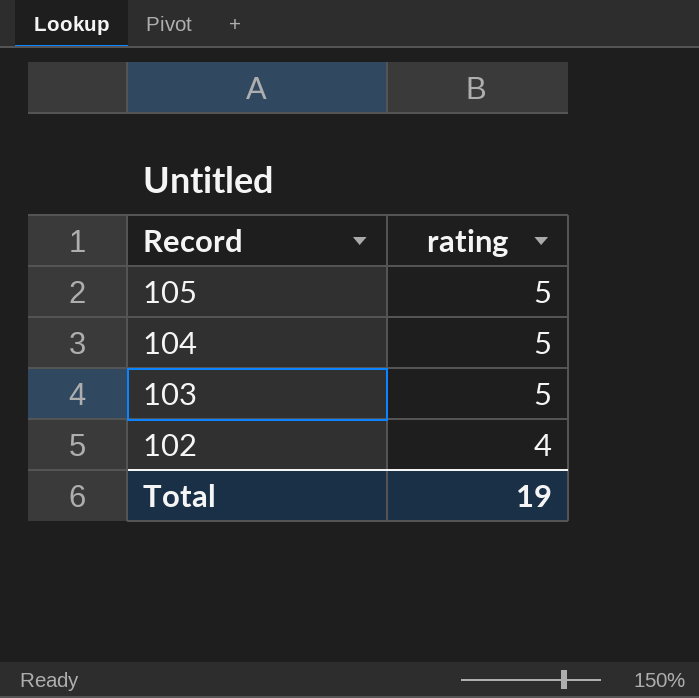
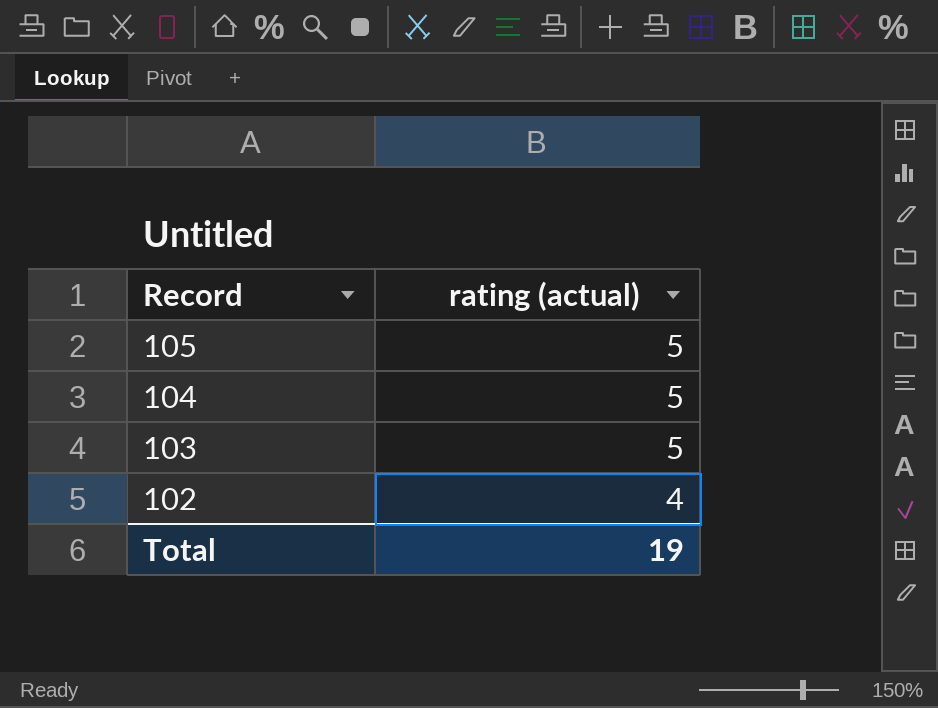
column name: rating -> rating (actual)

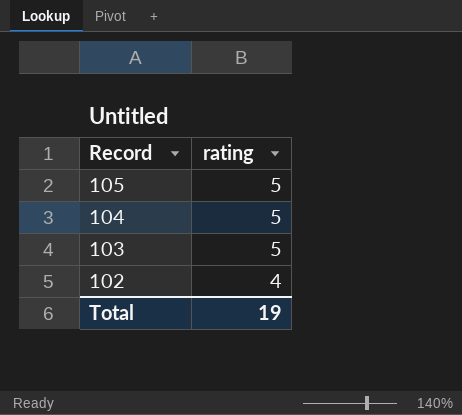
column name: rating (actual) -> rating

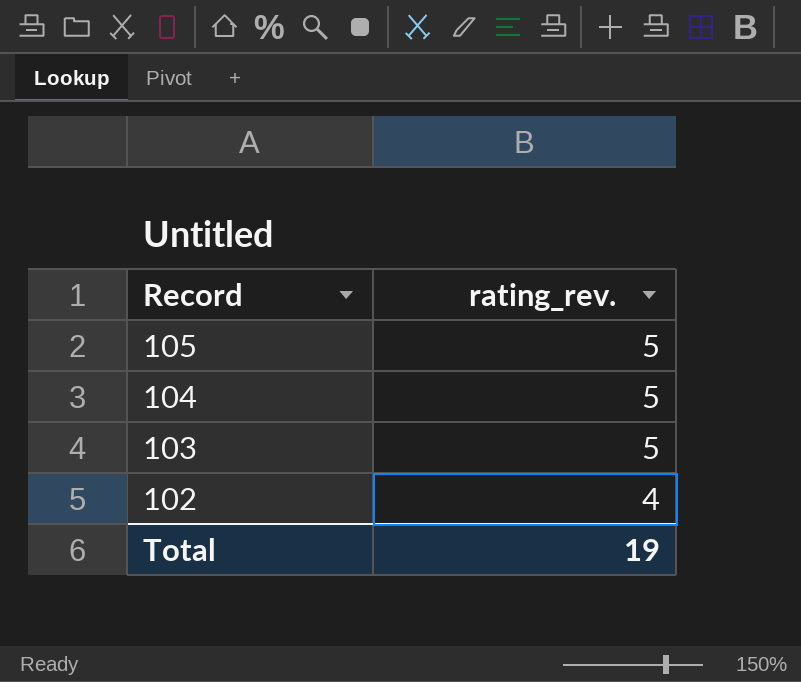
column name: rating -> rating_rev.

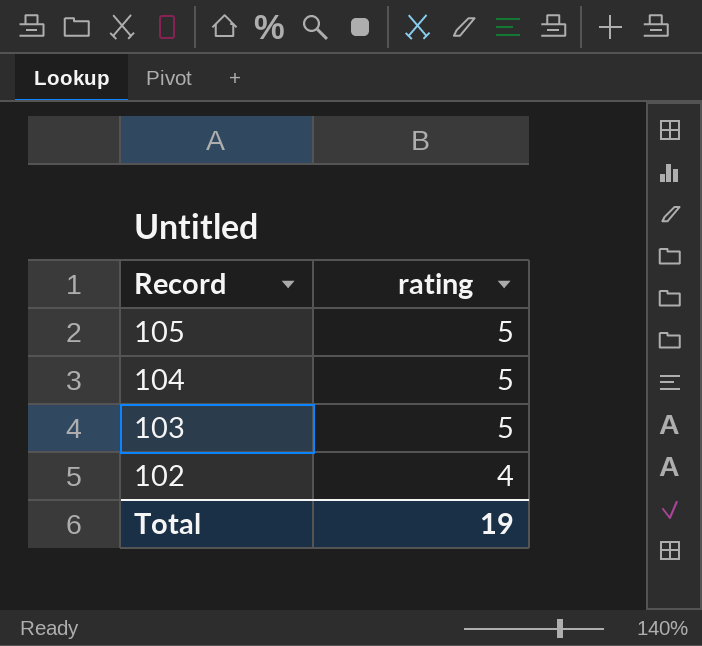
column name: rating_rev. -> rating

